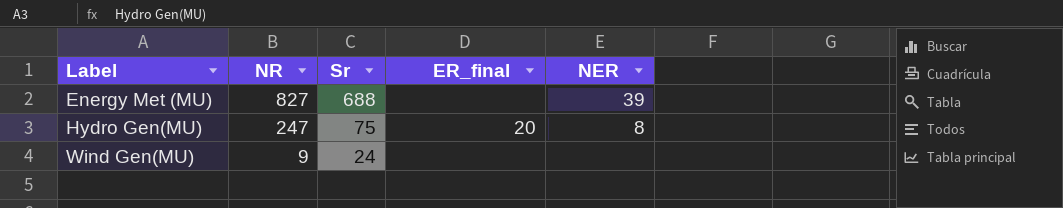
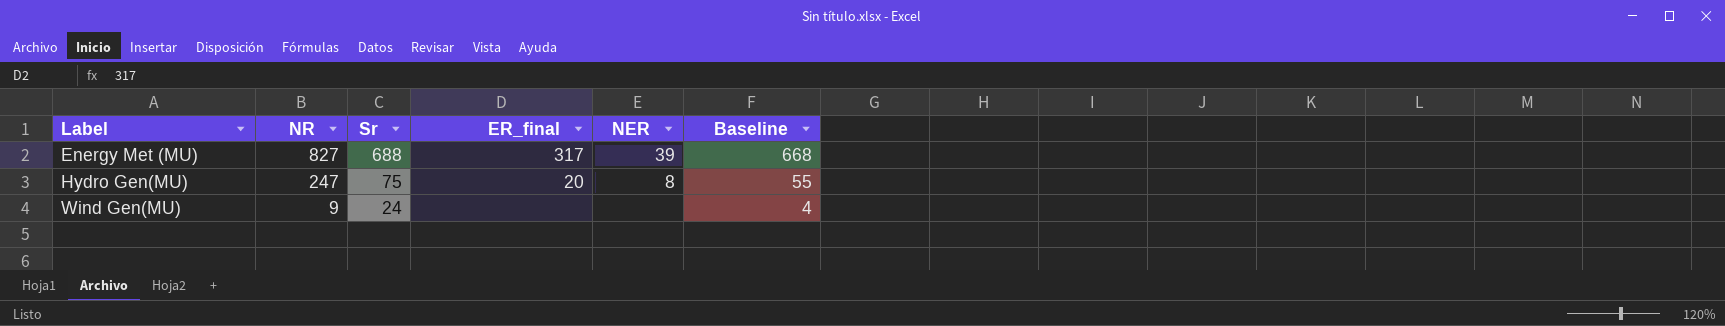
column Baseline | formula: none -> [Sr] - 20
Energy Met (MU) | ER_final: none -> 317

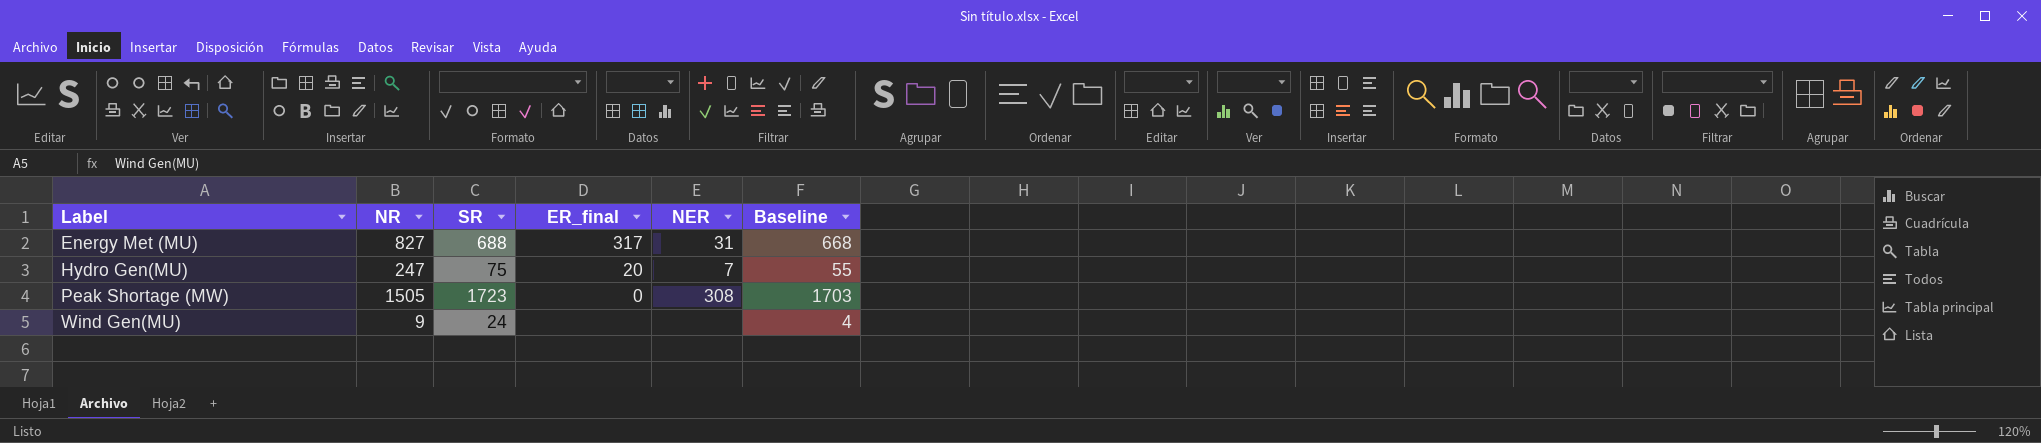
column name: Sr -> SR
Energy Met (MU) | NER: 39 -> 31
Hydro Gen(MU) | NER: 8 -> 7
row Peak Shortage (MW): none -> 1505 | 1723 | 0 | 308 | 1703

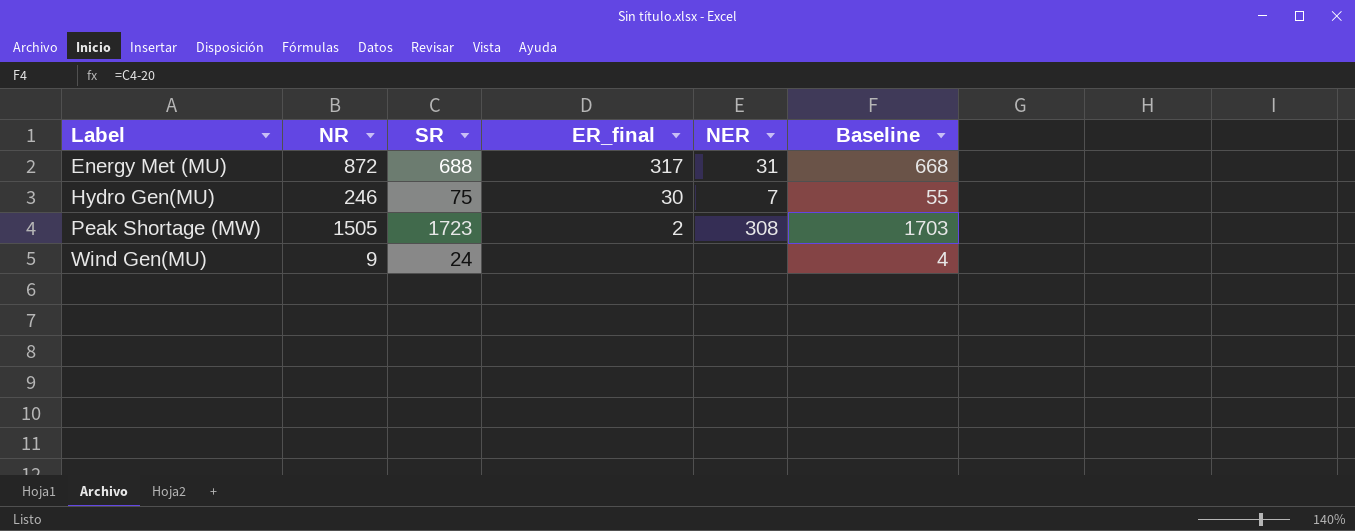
Energy Met (MU) | NR: 827 -> 872
Hydro Gen(MU) | NR: 247 -> 246
Hydro Gen(MU) | ER_final: 20 -> 30
Peak Shortage (MW) | ER_final: 0 -> 2

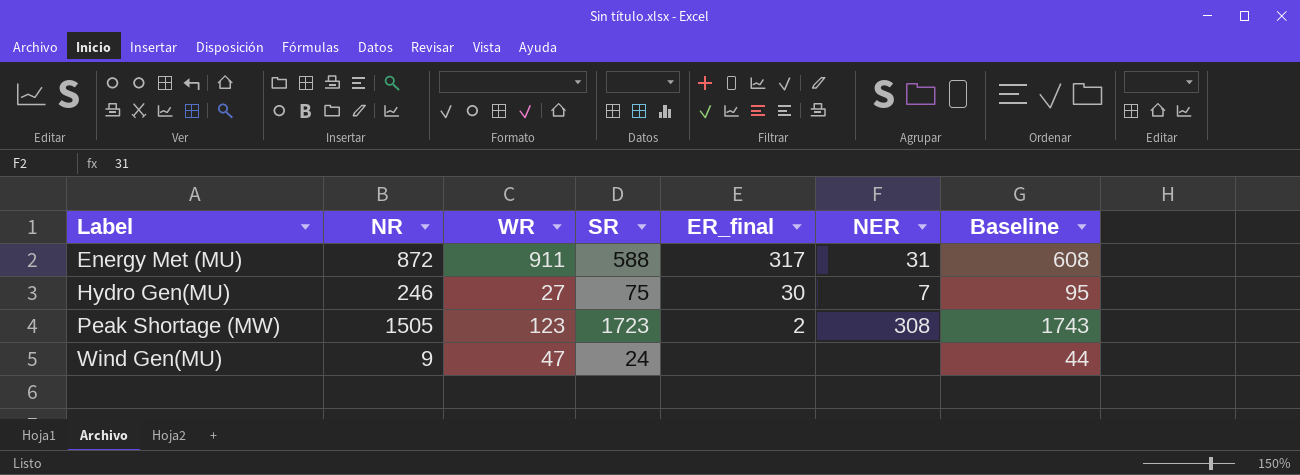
column WR | position: none -> 3
column Baseline | formula: [SR] - 20 -> [SR] + 20
Energy Met (MU) | SR: 688 -> 588

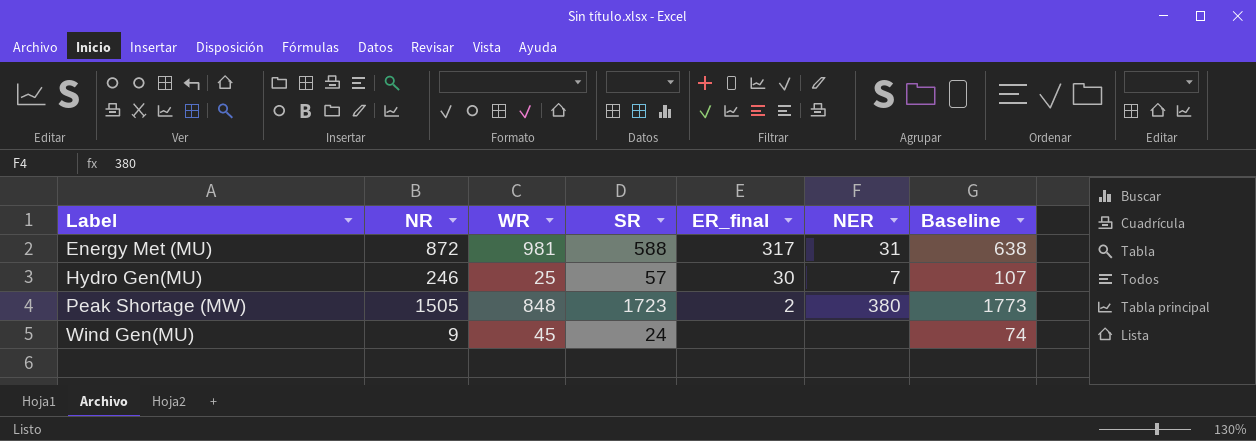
column Baseline | formula: [SR] + 20 -> [SR] + 50
Energy Met (MU) | WR: 911 -> 981
Hydro Gen(MU) | WR: 27 -> 25
Hydro Gen(MU) | SR: 75 -> 57
Peak Shortage (MW) | WR: 123 -> 848
Peak Shortage (MW) | NER: 308 -> 380
Wind Gen(MU) | WR: 47 -> 45

